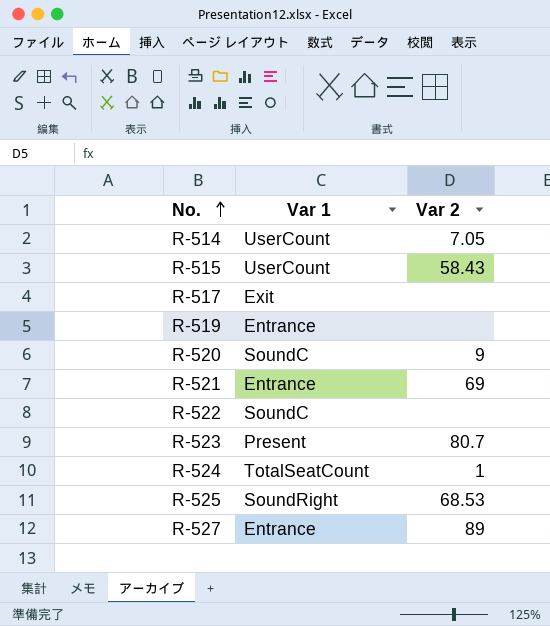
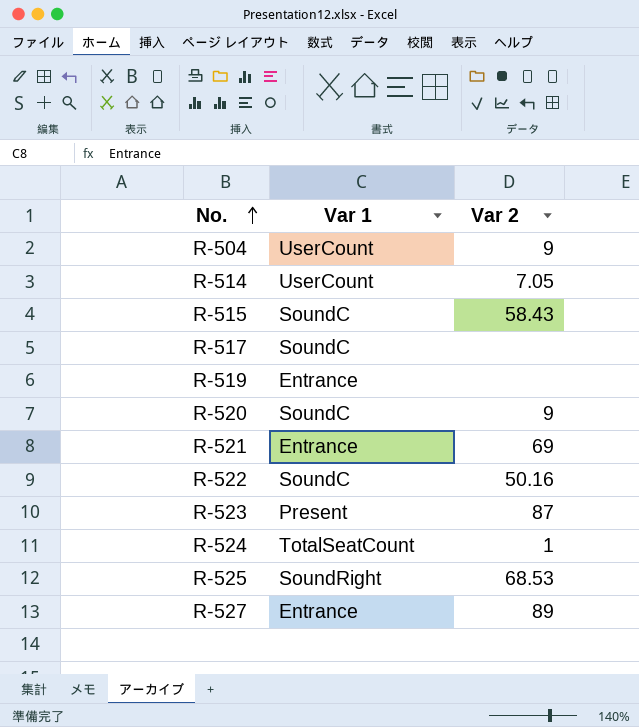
row R-504: none -> UserCount | 9
R-515 | Var 1: UserCount -> SoundC
R-517 | Var 1: Exit -> SoundC
R-522 | Var 2: none -> 50.16
R-523 | Var 2: 80.7 -> 87

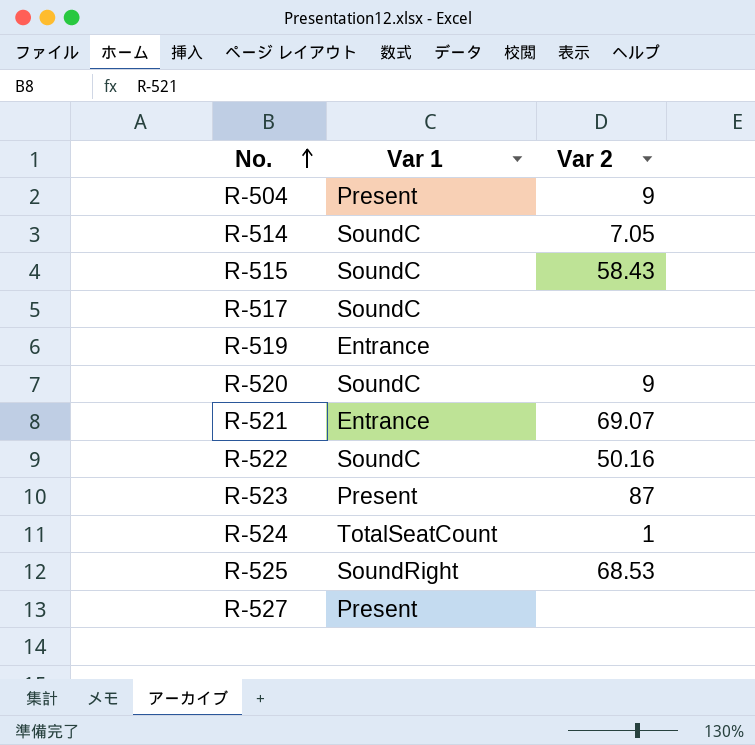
R-504 | Var 1: UserCount -> Present
R-514 | Var 1: UserCount -> SoundC
R-521 | Var 2: 69 -> 69.07
R-527 | Var 1: Entrance -> Present
R-527 | Var 2: 89 -> none

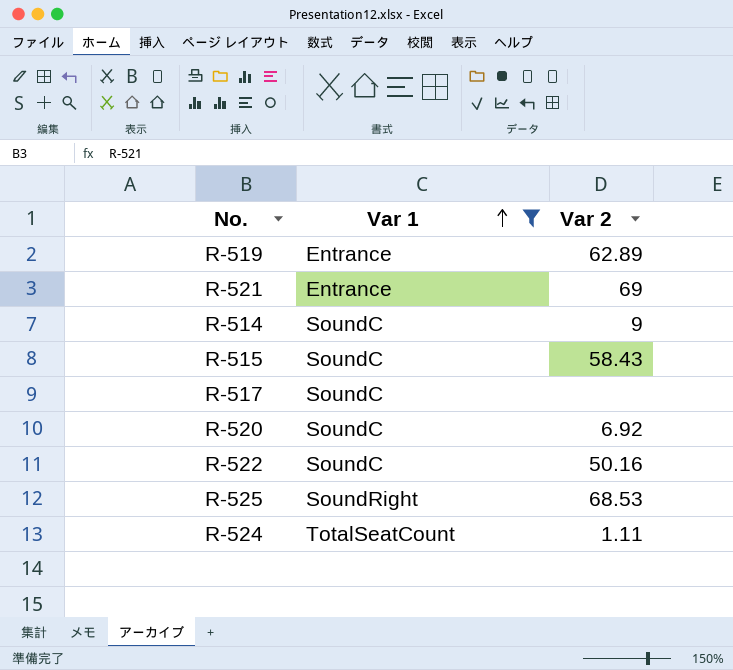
filter: none -> Var 1 != Present
row order: No. ascending -> Var 1 ascending
R-519 | Var 2: none -> 62.89
R-521 | Var 2: 69.07 -> 69
R-514 | Var 2: 7.05 -> 9
R-520 | Var 2: 9 -> 6.92
R-524 | Var 2: 1 -> 1.11

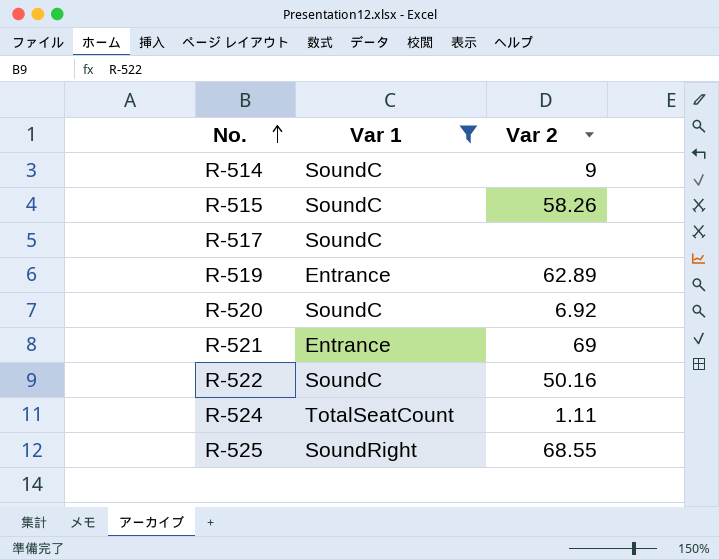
row order: Var 1 ascending -> No. ascending
R-515 | Var 2: 58.43 -> 58.26
R-525 | Var 2: 68.53 -> 68.55

